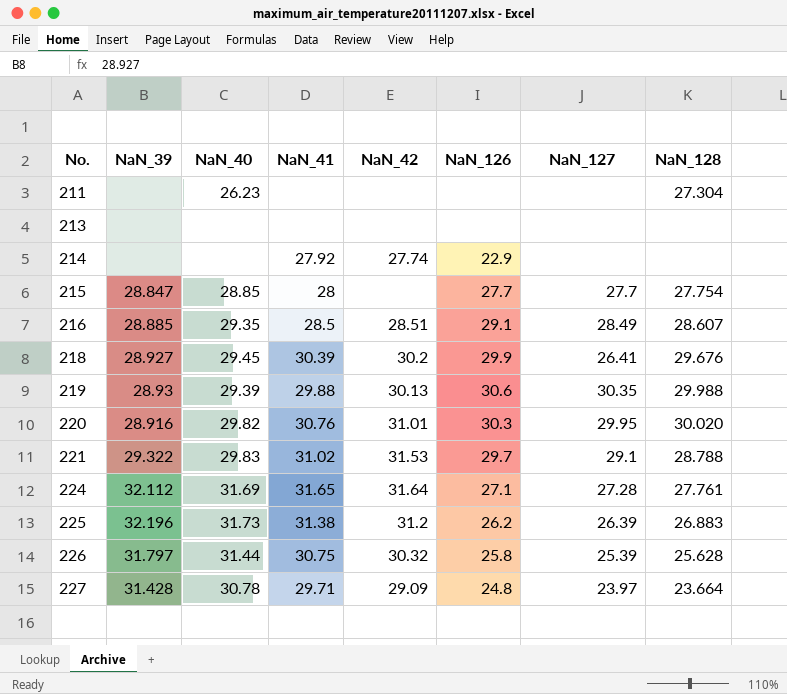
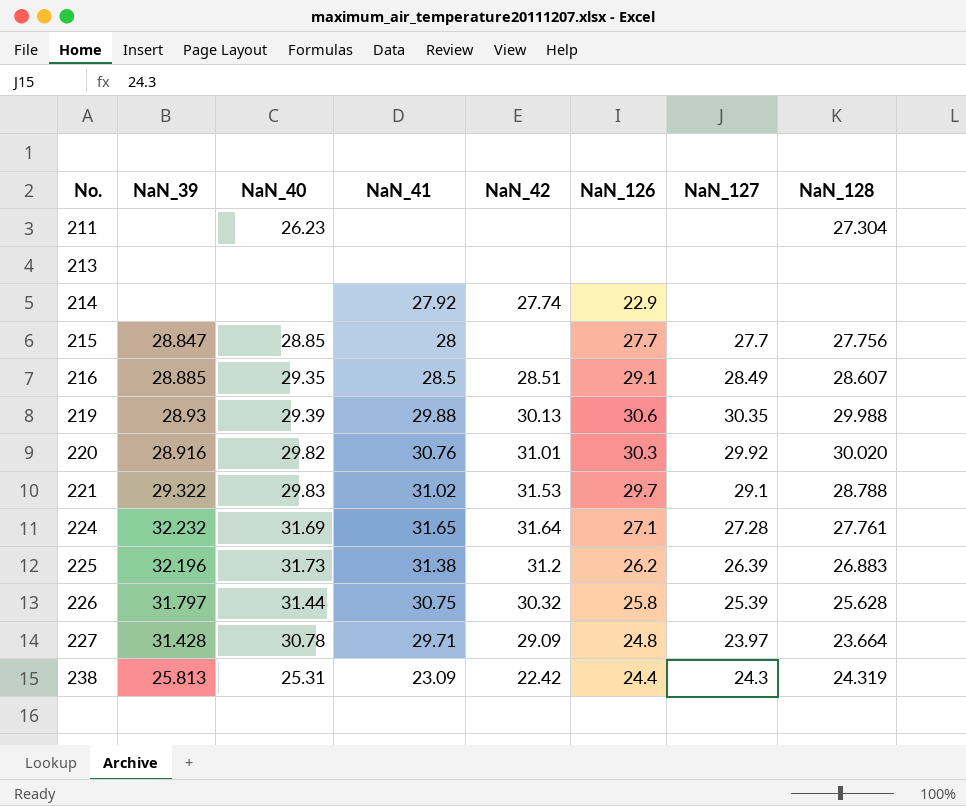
row 218: 28.927 | 29.45 | 30.39 | 30.2 | 29.9 | 26.41 | 29.676 -> none
215 | NaN_128: 27.754 -> 27.756
220 | NaN_127: 29.95 -> 29.92
224 | NaN_39: 32.112 -> 32.232
row 238: none -> 25.813 | 25.31 | 23.09 | 22.42 | 24.4 | 24.3 | 24.319

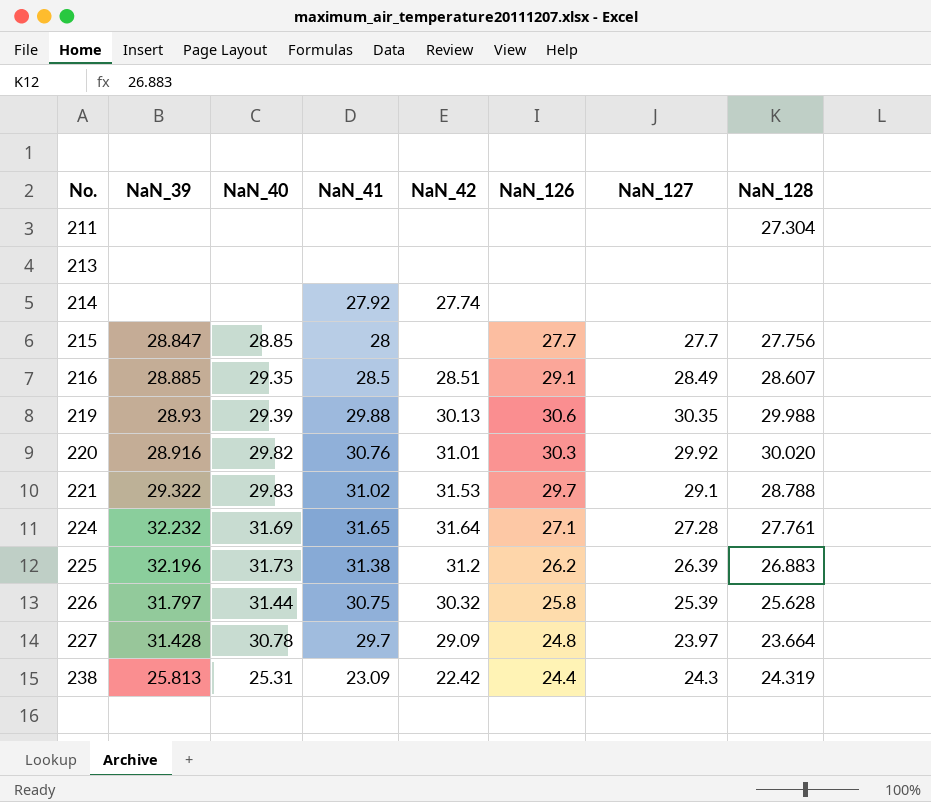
211 | NaN_40: 26.23 -> none
214 | NaN_126: 22.9 -> none
227 | NaN_41: 29.71 -> 29.7

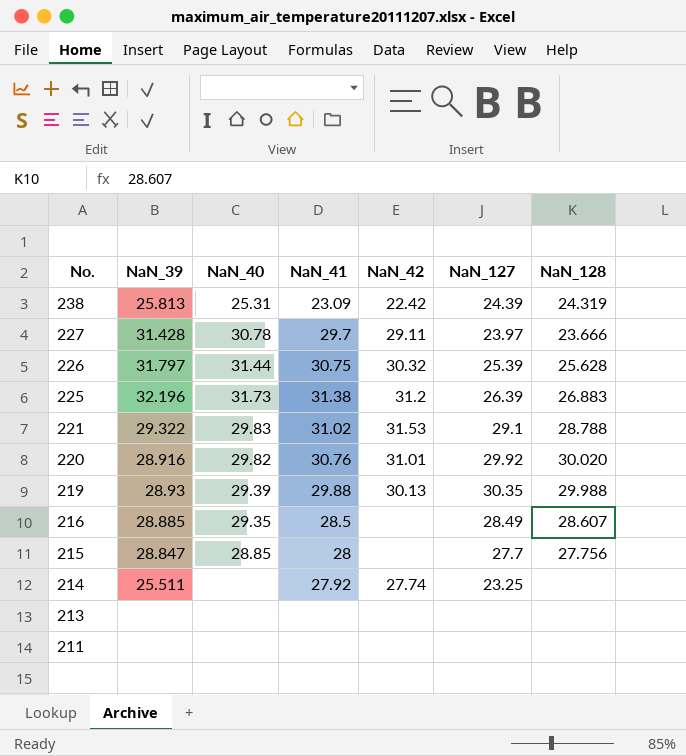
row order: No. ascending -> No. descending
column NaN_126 | position: 6 -> none
row 224: 32.232 | 31.69 | 31.65 | 31.64 | 27.1 | 27.28 | 27.761 -> none
238 | NaN_127: 24.3 -> 24.39
227 | NaN_42: 29.09 -> 29.11
227 | NaN_128: 23.664 -> 23.666
216 | NaN_42: 28.51 -> none
214 | NaN_39: none -> 25.511
214 | NaN_127: none -> 23.25
211 | NaN_128: 27.304 -> none

